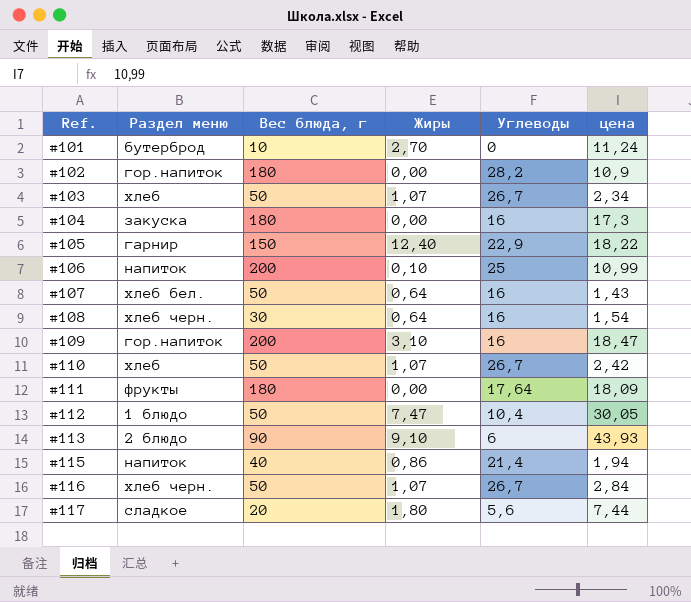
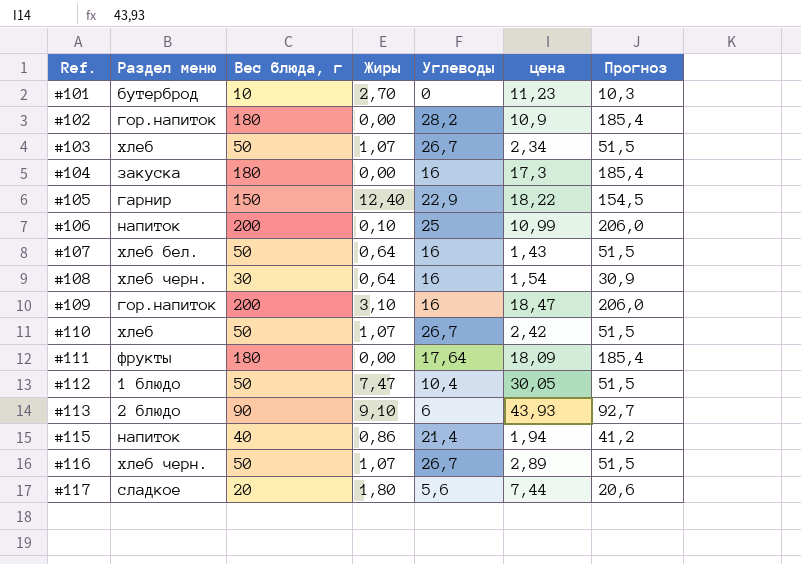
column Прогноз | formula: none -> [Вес блюда, г] * 1,03
#101 | цена: 11,24 -> 11,23
#116 | цена: 2,84 -> 2,89

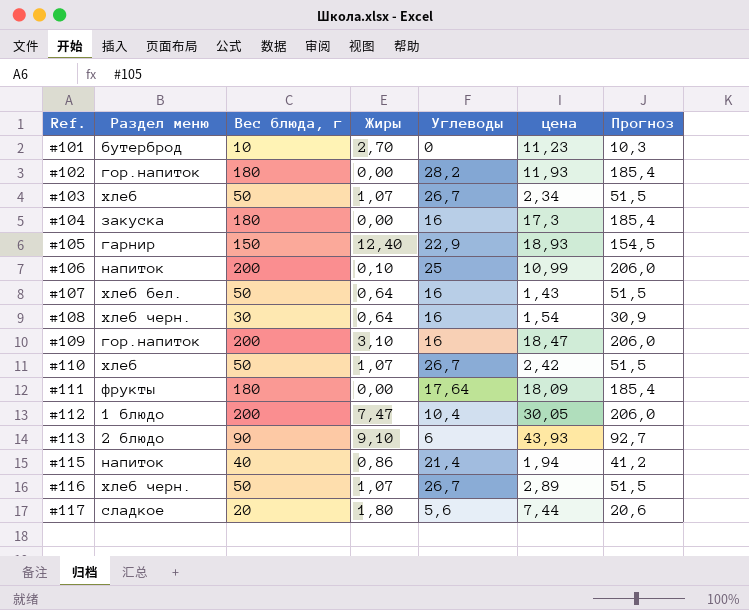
#102 | цена: 10,9 -> 11,93
#105 | цена: 18,22 -> 18,93
#112 | Вес блюда, г: 50 -> 200
#112 | Прогноз: 51,5 -> 206,0

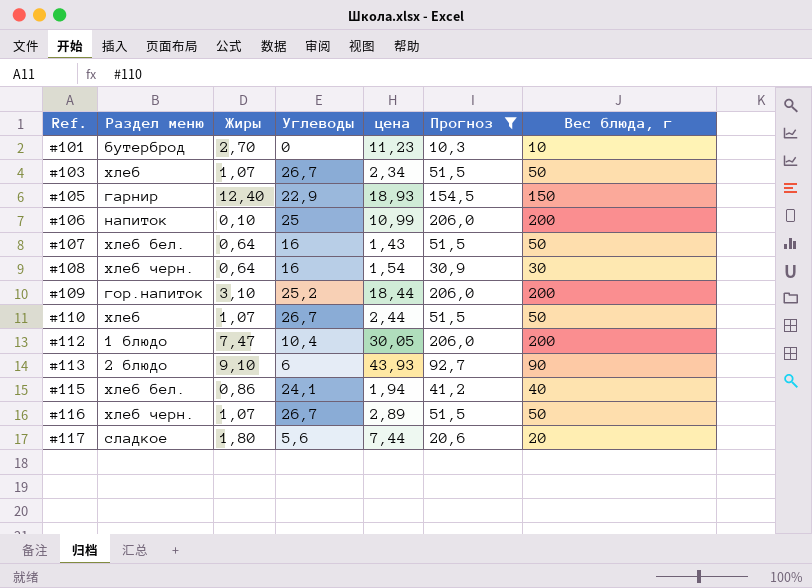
filter: none -> Прогноз != 185,4
column Вес блюда, г | position: 3 -> 7
#109 | Углеводы: 16 -> 25,2
#109 | цена: 18,47 -> 18,44
#110 | цена: 2,42 -> 2,44
#115 | Раздел меню: напиток -> хлеб бел.
#115 | Углеводы: 21,4 -> 24,1

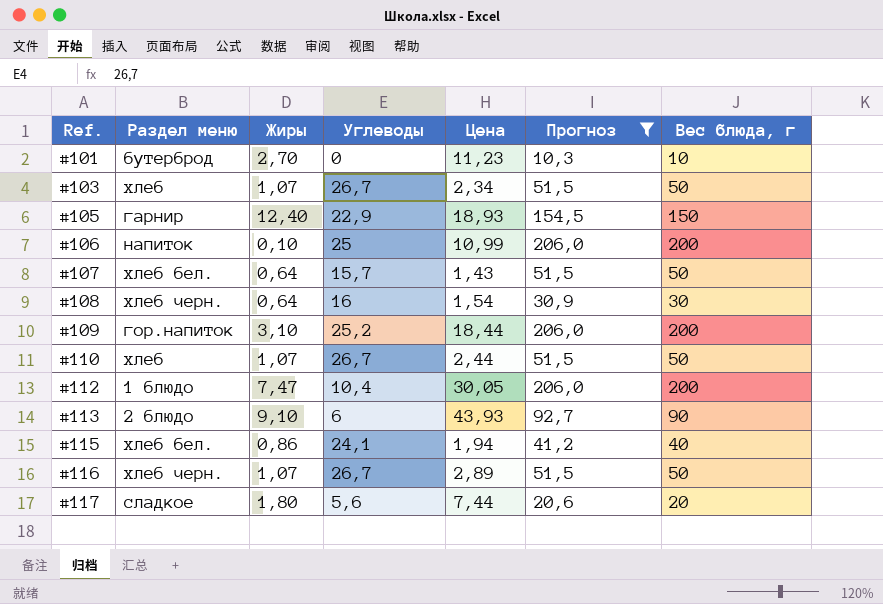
column name: цена -> Цена
#107 | Углеводы: 16 -> 15,7

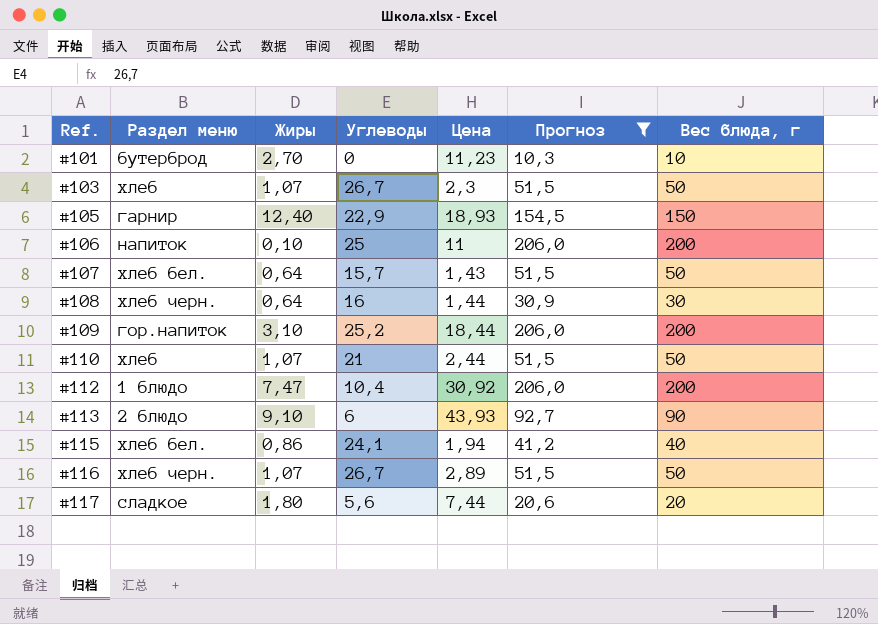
#103 | Цена: 2,34 -> 2,3
#106 | Цена: 10,99 -> 11
#108 | Цена: 1,54 -> 1,44
#110 | Углеводы: 26,7 -> 21
#112 | Цена: 30,05 -> 30,92

